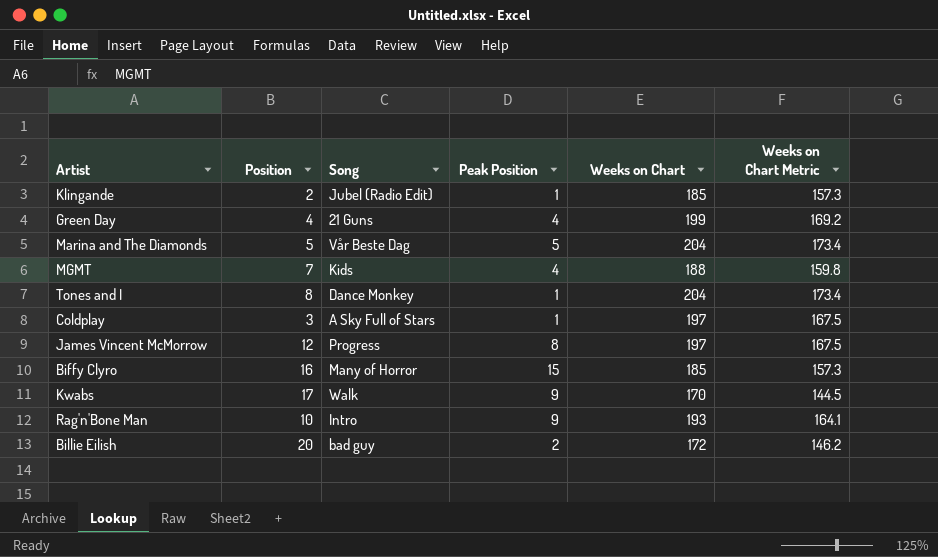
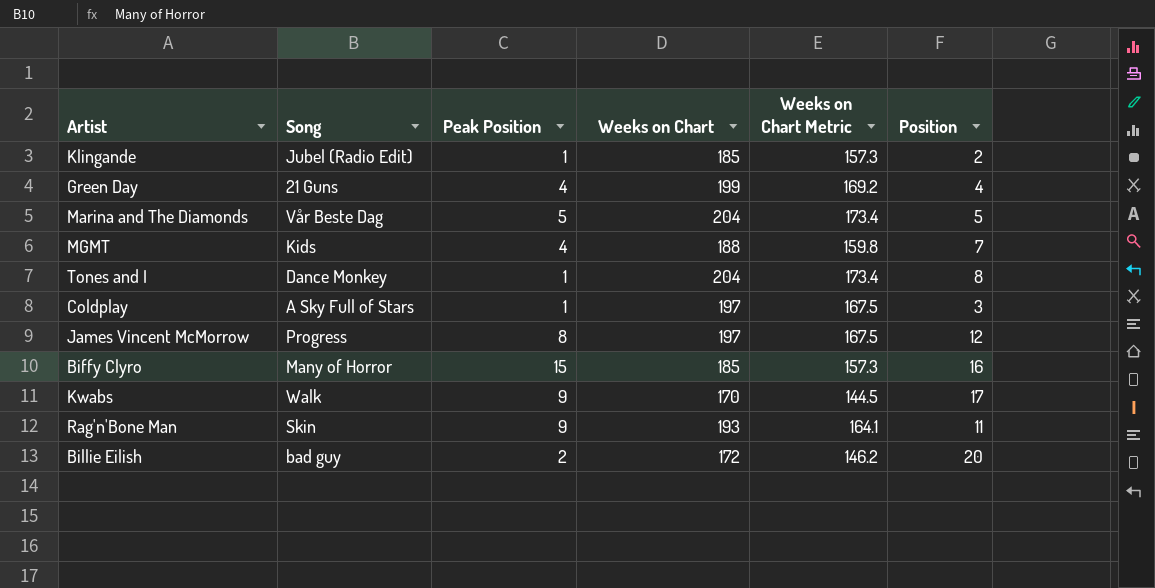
column Position | position: 2 -> 6
Rag'n'Bone Man | Song: Intro -> Skin
Rag'n'Bone Man | Position: 10 -> 11

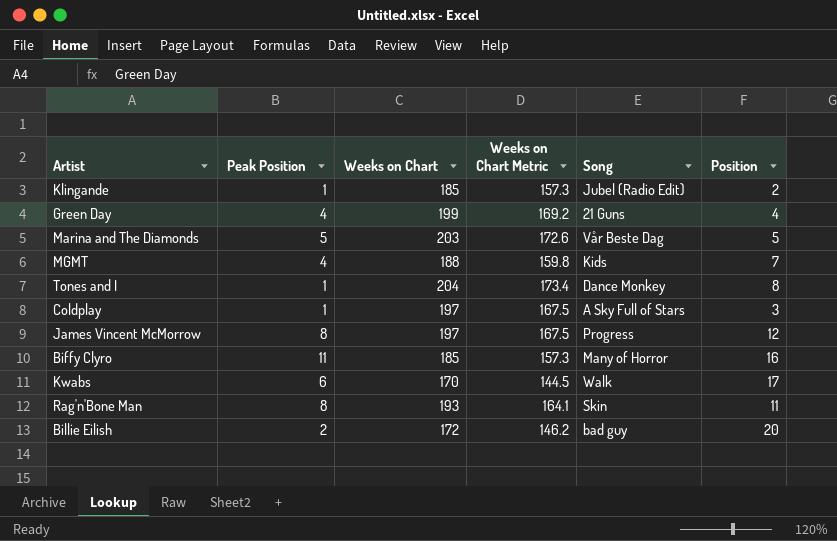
column Song | position: 2 -> 5
Marina and The Diamonds | Weeks on Chart: 204 -> 203
Marina and The Diamonds | Weeks on Chart Metric: 173.4 -> 172.6
Biffy Clyro | Peak Position: 15 -> 11
Kwabs | Peak Position: 9 -> 6
Rag'n'Bone Man | Peak Position: 9 -> 8

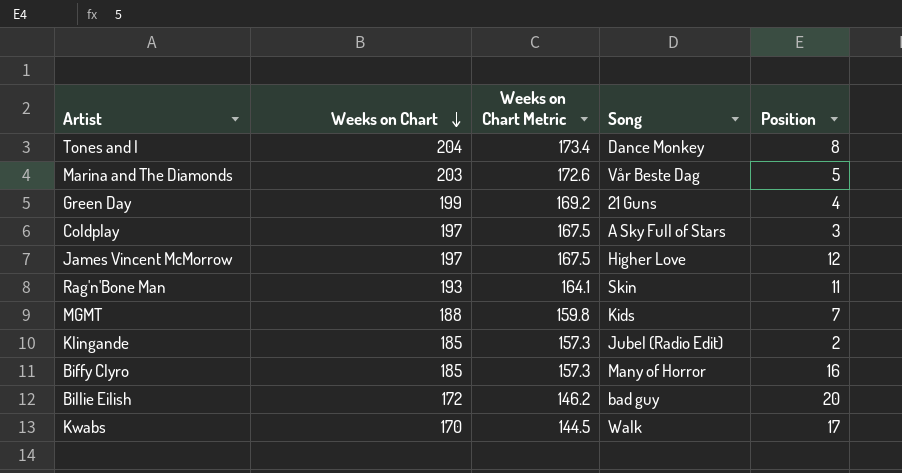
row order: none -> Weeks on Chart descending
column Peak Position | position: 2 -> none
James Vincent McMorrow | Song: Progress -> Higher Love

